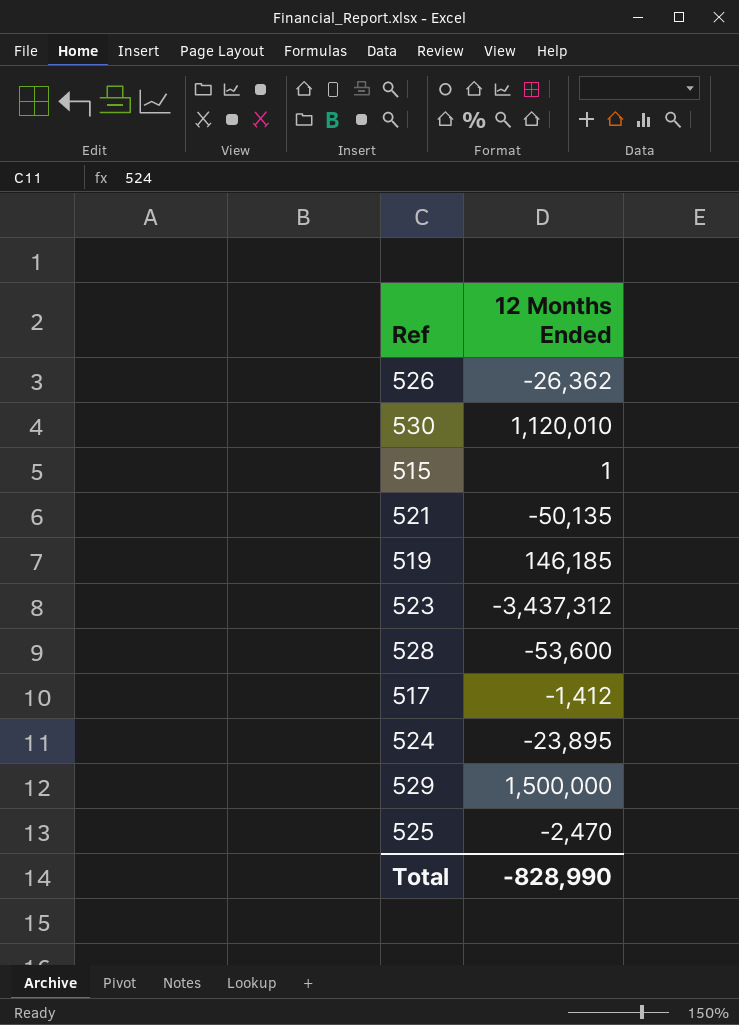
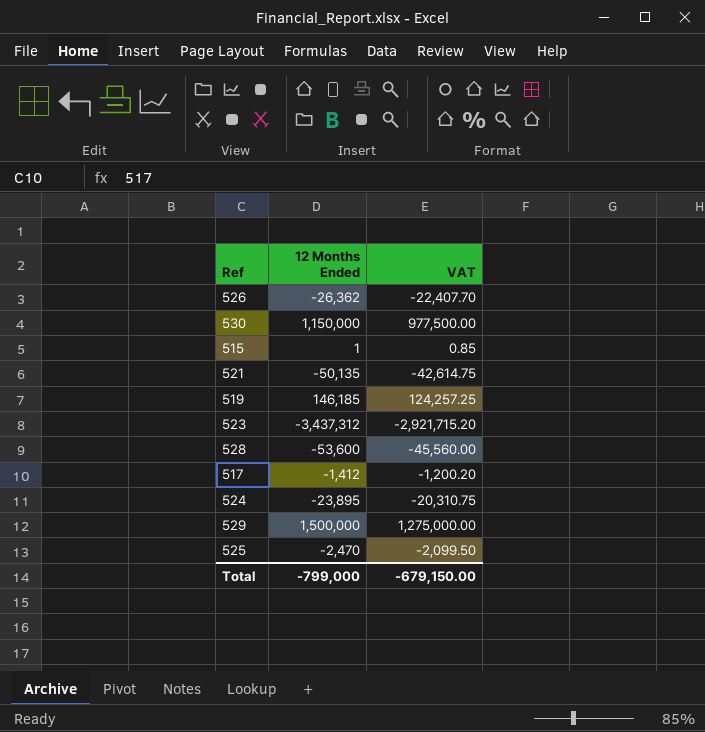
column VAT | formula: none -> [12 Months Ended] * 0.85
530 | 12 Months Ended: 1,120,010 -> 1,150,000
Total | 12 Months Ended: -828,990 -> -799,000

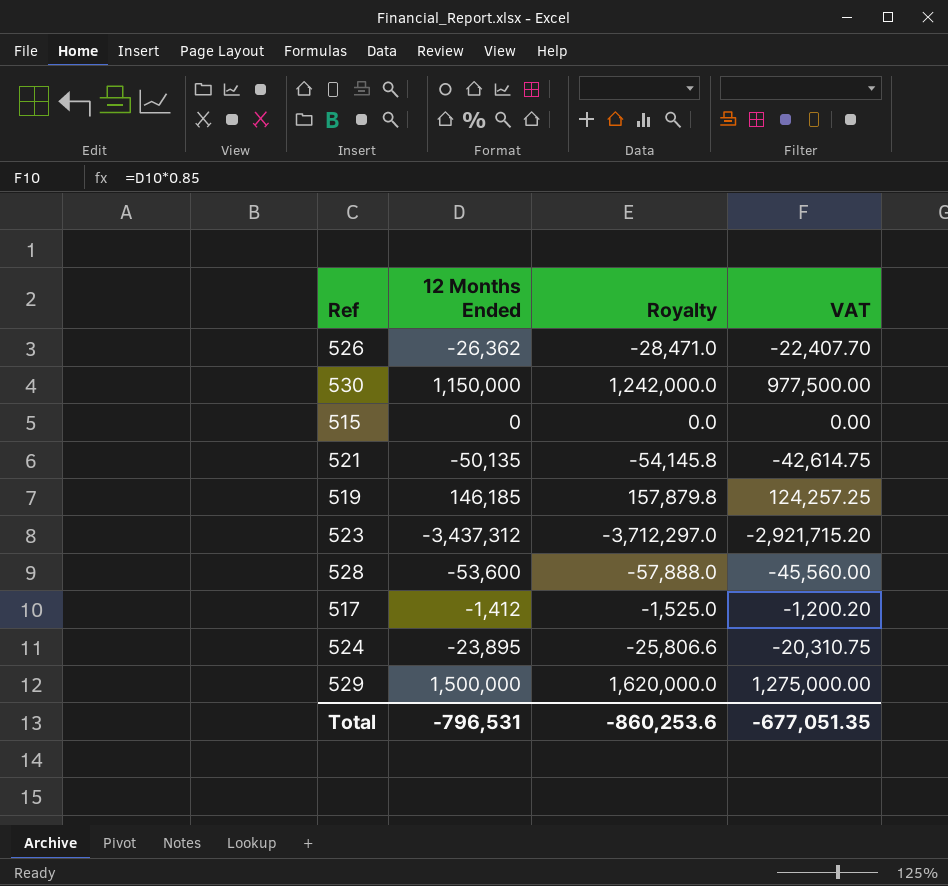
column Royalty | formula: none -> [12 Months Ended] * 1.08
row 525: -2,470 | -2,099.50 -> none
515 | 12 Months Ended: 1 -> 0
515 | VAT: 0.85 -> 0.00
Total | 12 Months Ended: -799,000 -> -796,531
Total | VAT: -679,150.00 -> -677,051.35

